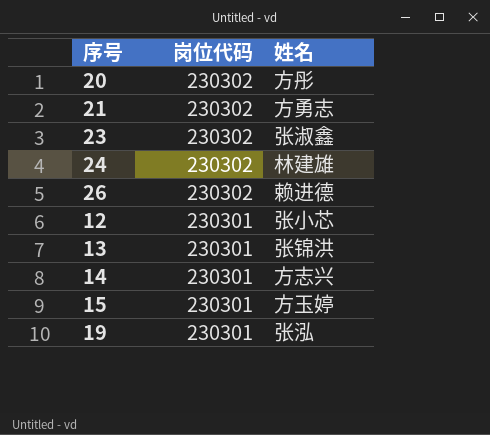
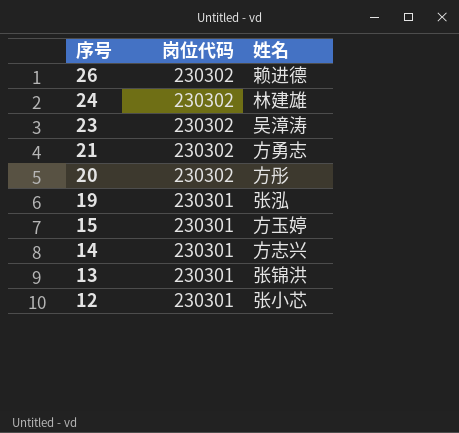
row order: 岗位代码 descending -> 序号 descending
23 | 姓名: 张淑鑫 -> 吴漳涛

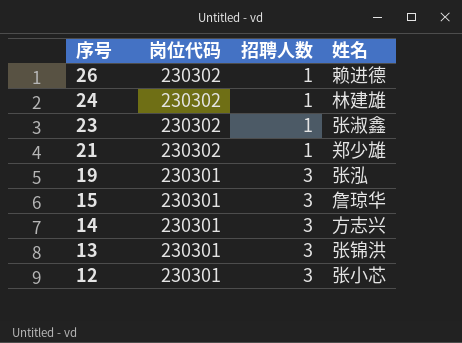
column 招聘人数 | position: none -> 3
row 20: 230302 | 方彤 -> none
23 | 姓名: 吴漳涛 -> 张淑鑫
21 | 姓名: 方勇志 -> 郑少雄
15 | 姓名: 方玉婷 -> 詹琼华

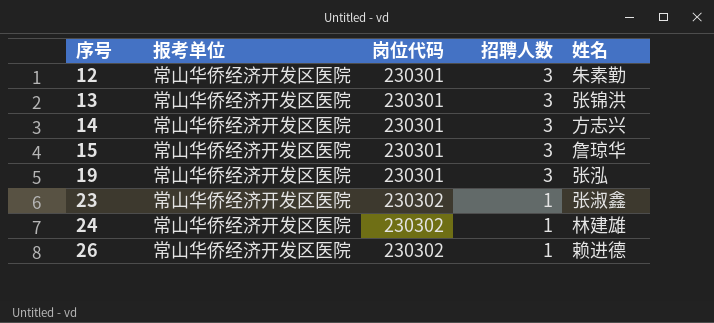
row order: 序号 descending -> 序号 ascending
column 报考单位 | position: none -> 2
row 21: 230302 | 1 | 郑少雄 -> none
12 | 姓名: 张小芯 -> 朱素勤

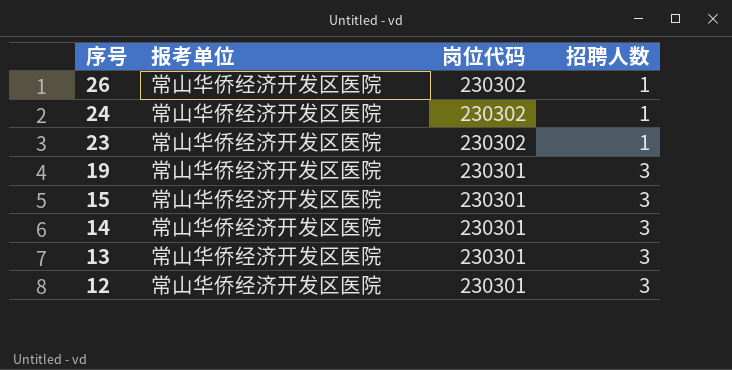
row order: 序号 ascending -> 序号 descending
column 姓名 | position: 5 -> none

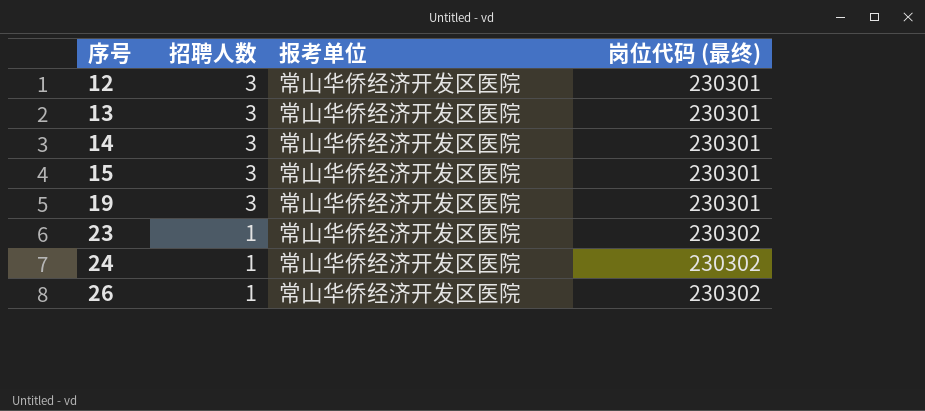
row order: 序号 descending -> 序号 ascending
column 招聘人数 | position: 4 -> 2
column name: 岗位代码 -> 岗位代码 (最终)

